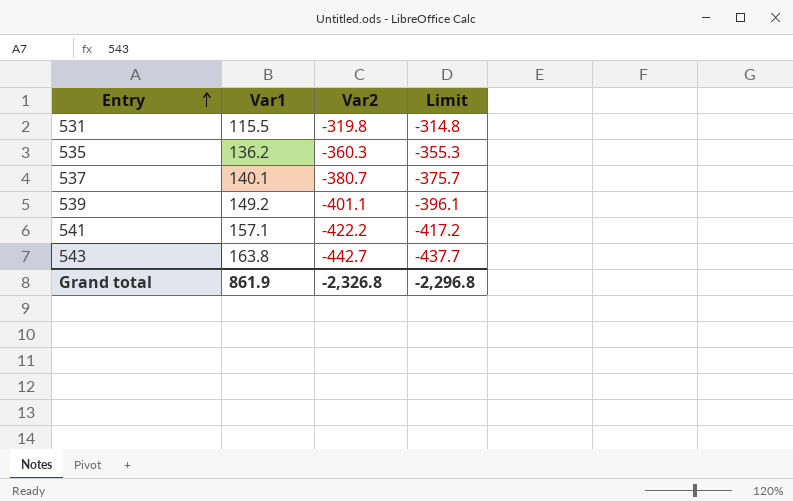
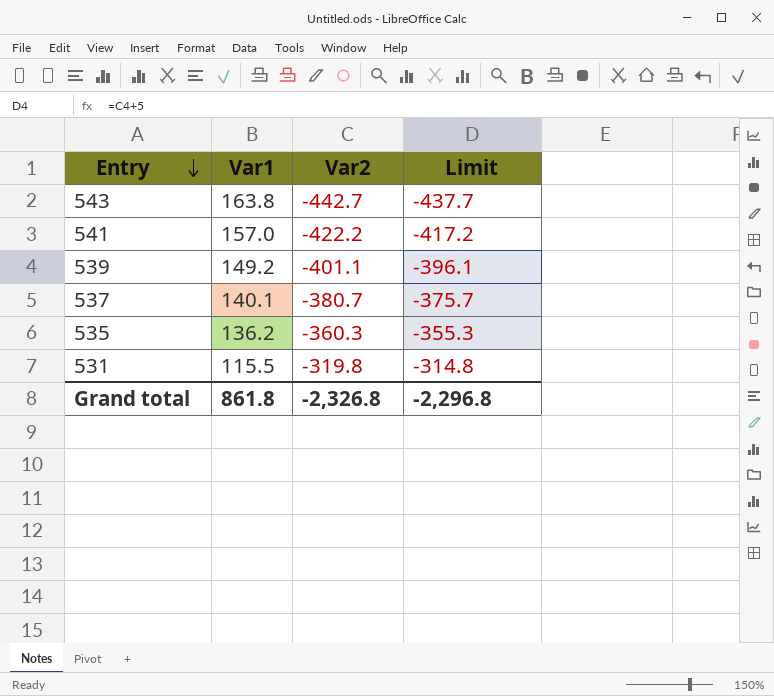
row order: Entry ascending -> Entry descending
541 | Var1: 157.1 -> 157.0
Grand total | Var1: 861.9 -> 861.8

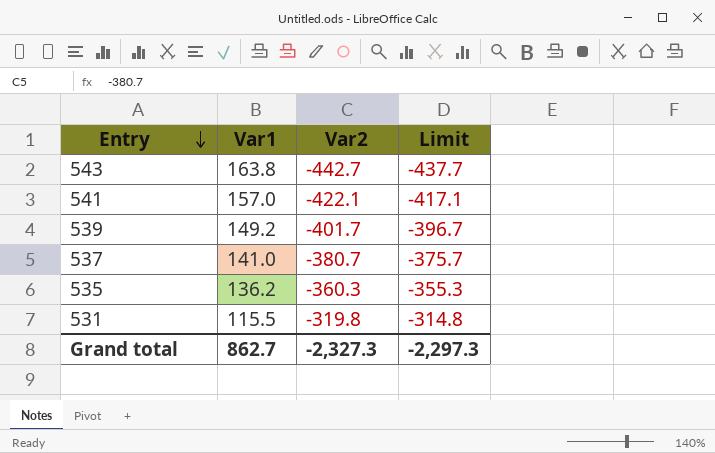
541 | Var2: -422.2 -> -422.1
541 | Limit: -417.2 -> -417.1
539 | Var2: -401.1 -> -401.7
539 | Limit: -396.1 -> -396.7
537 | Var1: 140.1 -> 141.0
Grand total | Var1: 861.8 -> 862.7
Grand total | Var2: -2,326.8 -> -2,327.3
Grand total | Limit: -2,296.8 -> -2,297.3

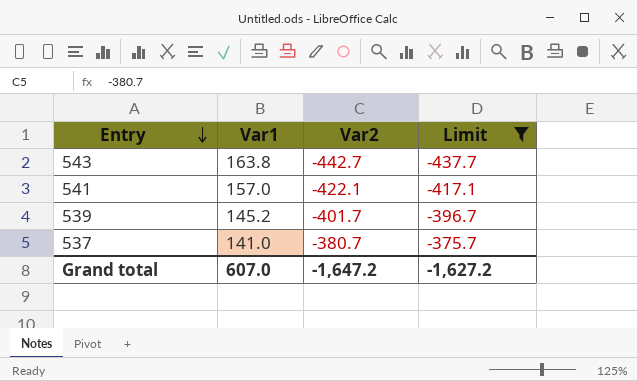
filter: none -> Limit <= -375.7
539 | Var1: 149.2 -> 145.2
Grand total | Var1: 862.7 -> 607.0
Grand total | Var2: -2,327.3 -> -1,647.2
Grand total | Limit: -2,297.3 -> -1,627.2

